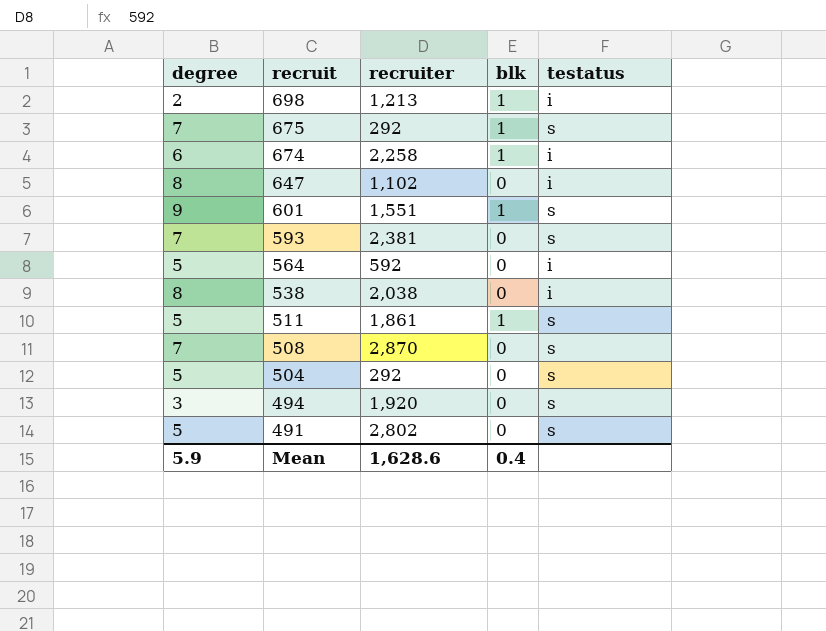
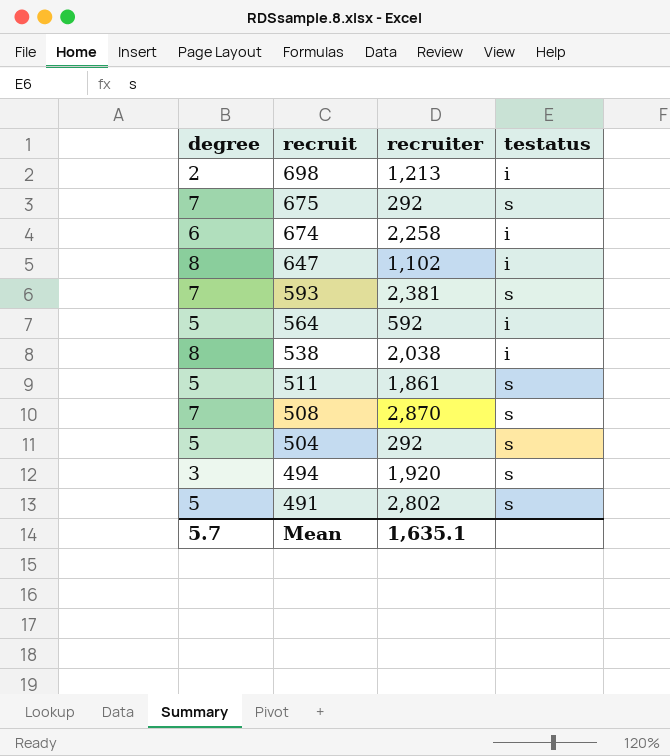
column blk | position: 4 -> none
row 601: 9 | 1,551 | 1 | s -> none
Mean | degree: 5.9 -> 5.7
Mean | recruiter: 1,628.6 -> 1,635.1

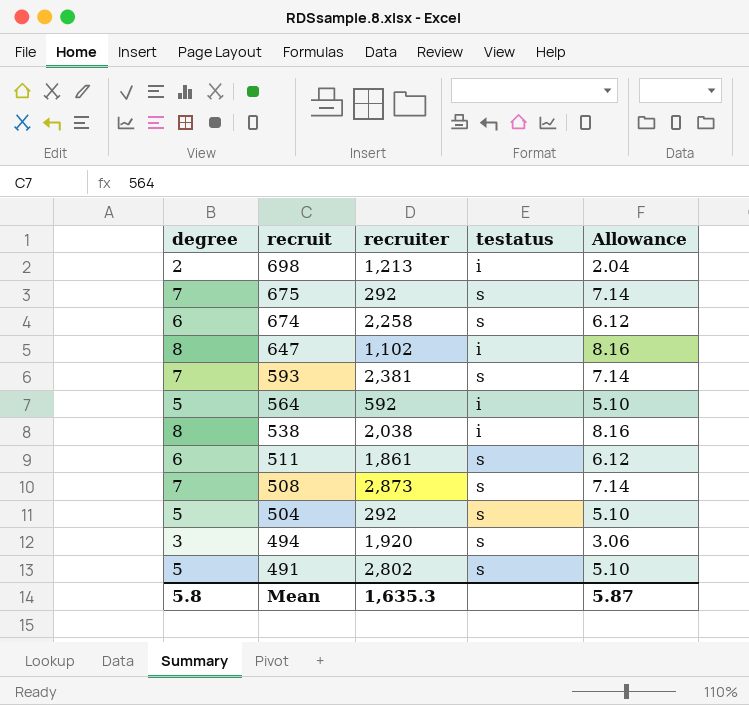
column Allowance | formula: none -> [degree] * 1.02
674 | testatus: i -> s
511 | degree: 5 -> 6
508 | recruiter: 2,870 -> 2,873
Mean | degree: 5.7 -> 5.8
Mean | recruiter: 1,635.1 -> 1,635.3

